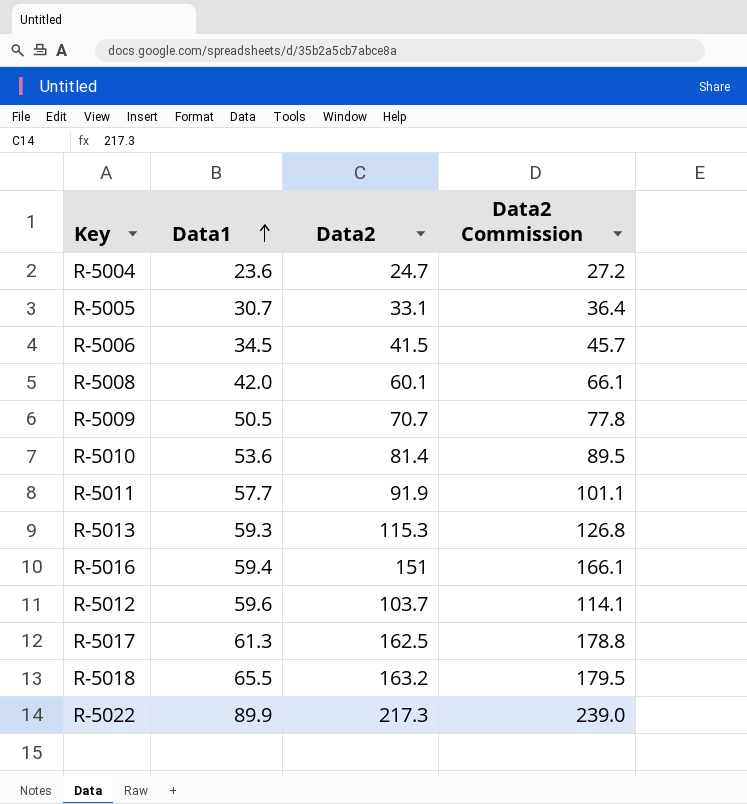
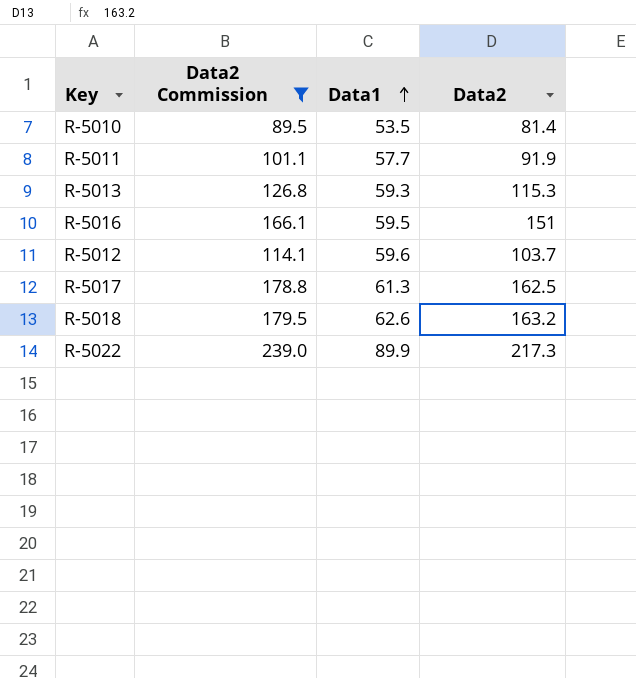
filter: none -> Data2 Commission >= 89.5
column Data2 Commission | position: 4 -> 2
R-5010 | Data1: 53.6 -> 53.5
R-5016 | Data1: 59.4 -> 59.5
R-5018 | Data1: 65.5 -> 62.6

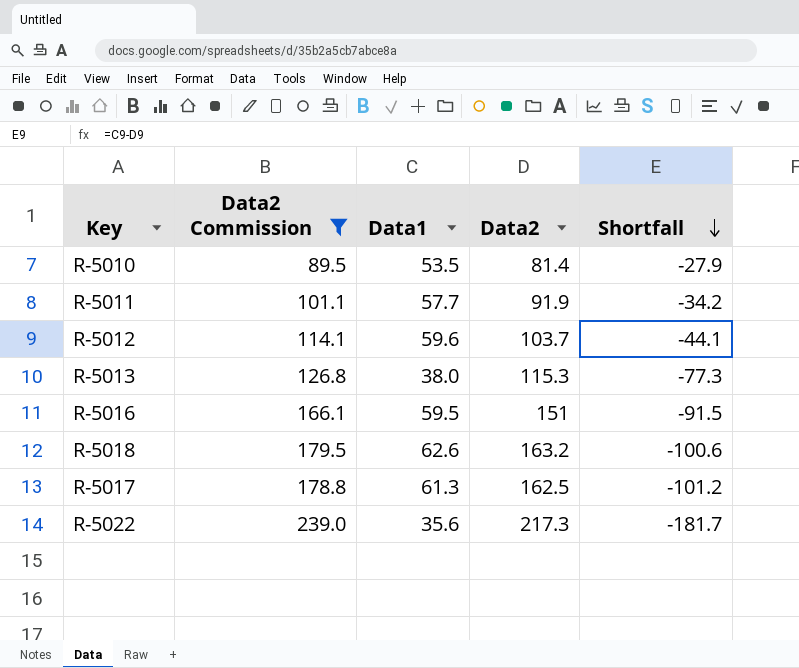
row order: Data1 ascending -> Shortfall descending
column Shortfall | formula: none -> [Data1] - [Data2]
R-5013 | Data1: 59.3 -> 38.0
R-5022 | Data1: 89.9 -> 35.6

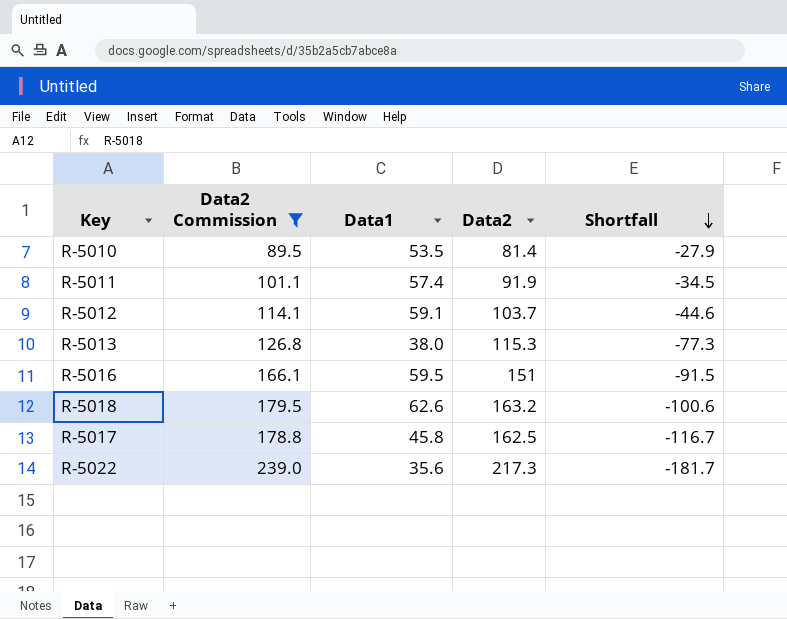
R-5011 | Data1: 57.7 -> 57.4
R-5011 | Shortfall: -34.2 -> -34.5
R-5012 | Data1: 59.6 -> 59.1
R-5012 | Shortfall: -44.1 -> -44.6
R-5017 | Data1: 61.3 -> 45.8
R-5017 | Shortfall: -101.2 -> -116.7

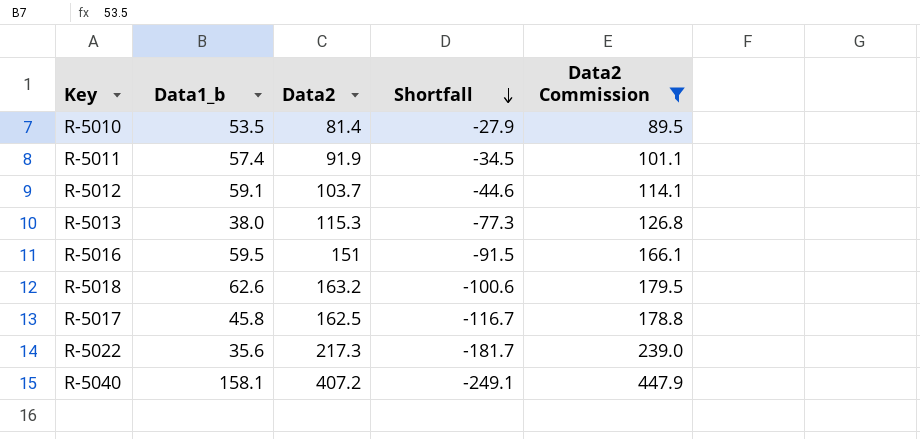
column name: Data1 -> Data1_b
column Data2 Commission | position: 2 -> 5
row R-5040: none -> 158.1 | 407.2 | -249.1 | 447.9

